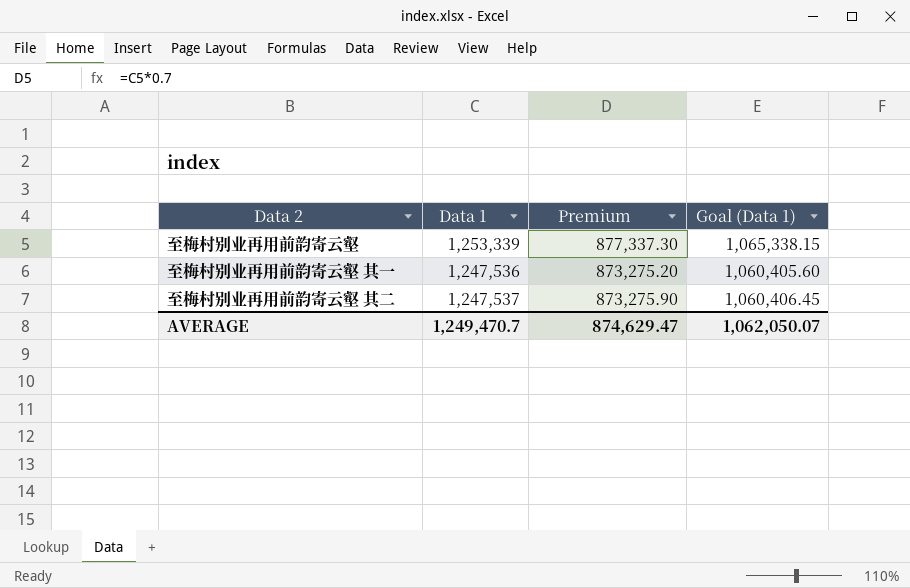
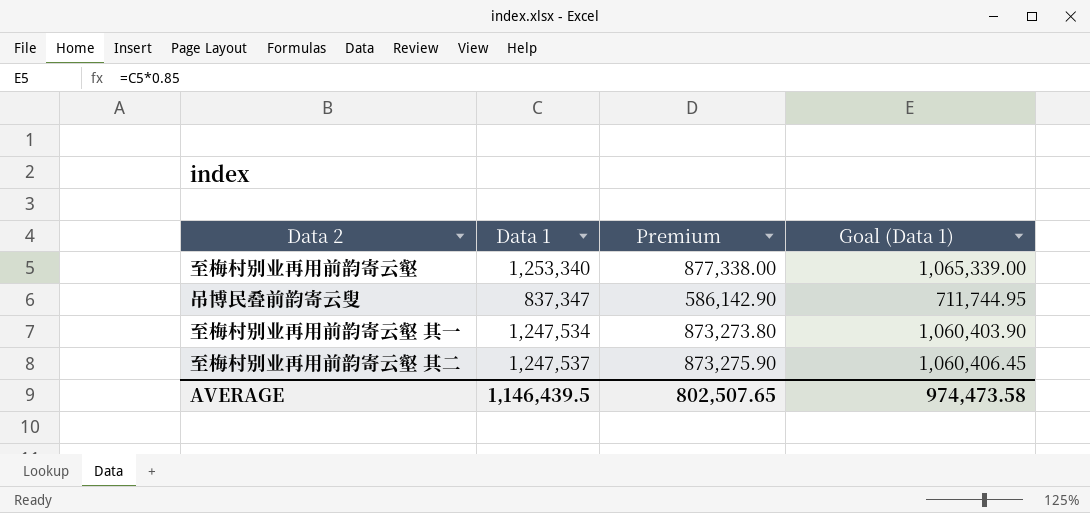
至梅村别业再用前韵寄云壑 | Data 1: 1,253,339 -> 1,253,340
至梅村别业再用前韵寄云壑 | Premium: 877,337.30 -> 877,338.00
至梅村别业再用前韵寄云壑 | Goal (Data 1): 1,065,338.15 -> 1,065,339.00
row 吊博民叠前韵寄云叟: none -> 837,347 | 586,142.90 | 711,744.95
至梅村别业再用前韵寄云壑 其一 | Data 1: 1,247,536 -> 1,247,534
至梅村别业再用前韵寄云壑 其一 | Premium: 873,275.20 -> 873,273.80
至梅村别业再用前韵寄云壑 其一 | Goal (Data 1): 1,060,405.60 -> 1,060,403.90
AVERAGE | Data 1: 1,249,470.7 -> 1,146,439.5
AVERAGE | Premium: 874,629.47 -> 802,507.65
AVERAGE | Goal (Data 1): 1,062,050.07 -> 974,473.58

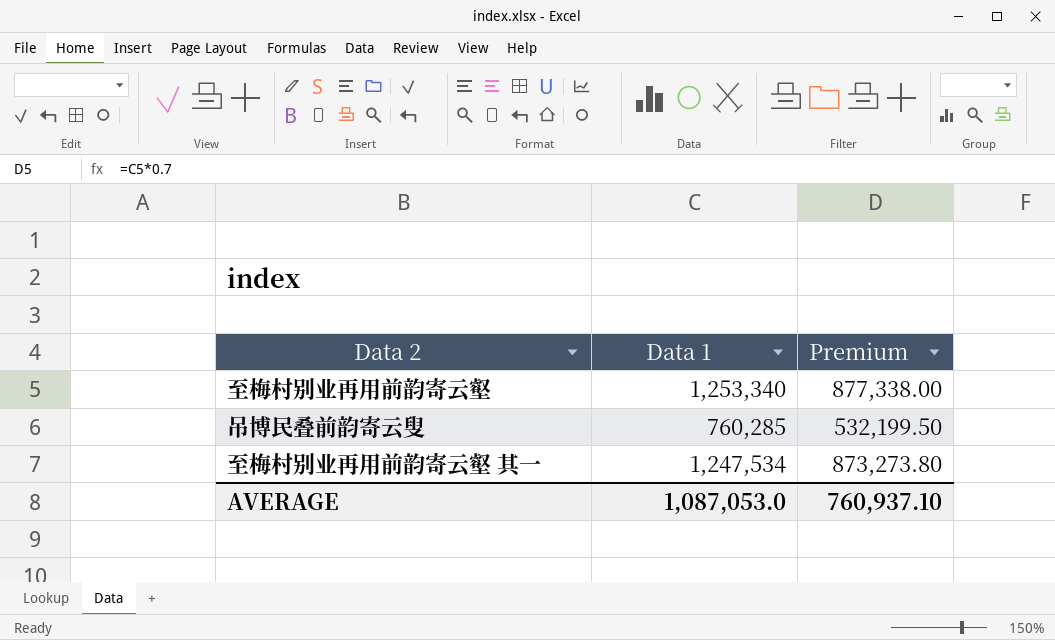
column Goal (Data 1) | formula: [Data 1] * 0.85 -> none
row 至梅村别业再用前韵寄云壑 其二: 1,247,537 | 873,275.90 | 1,060,406.45 -> none
吊博民叠前韵寄云叟 | Data 1: 837,347 -> 760,285
吊博民叠前韵寄云叟 | Premium: 586,142.90 -> 532,199.50
AVERAGE | Data 1: 1,146,439.5 -> 1,087,053.0
AVERAGE | Premium: 802,507.65 -> 760,937.10

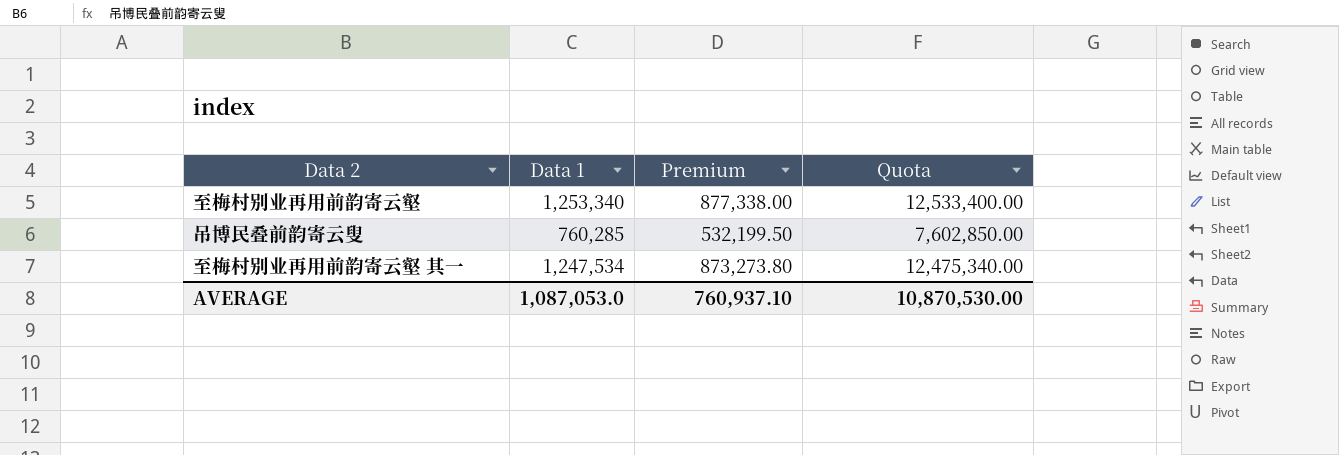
column Quota | formula: none -> [Data 1] * 10

